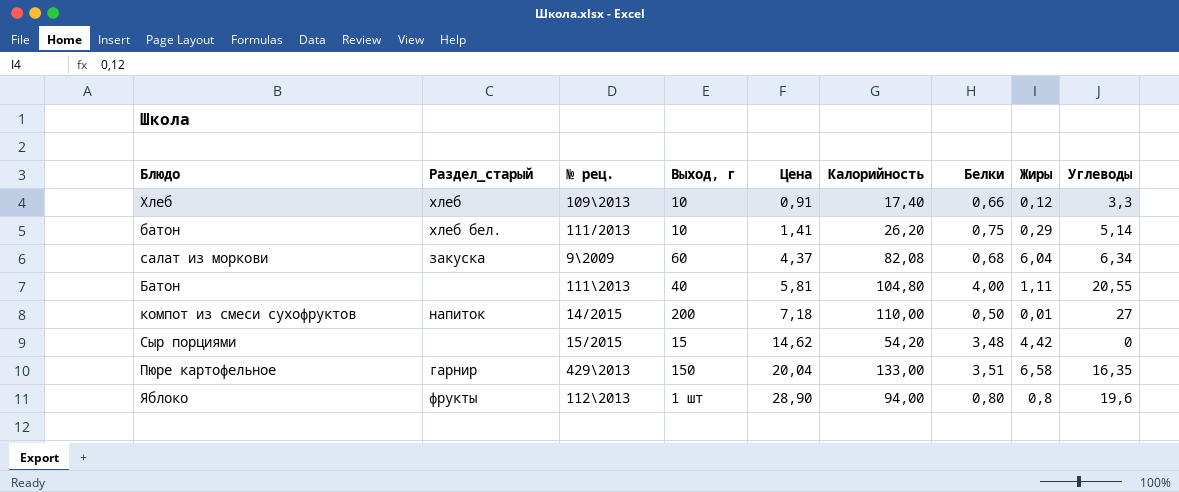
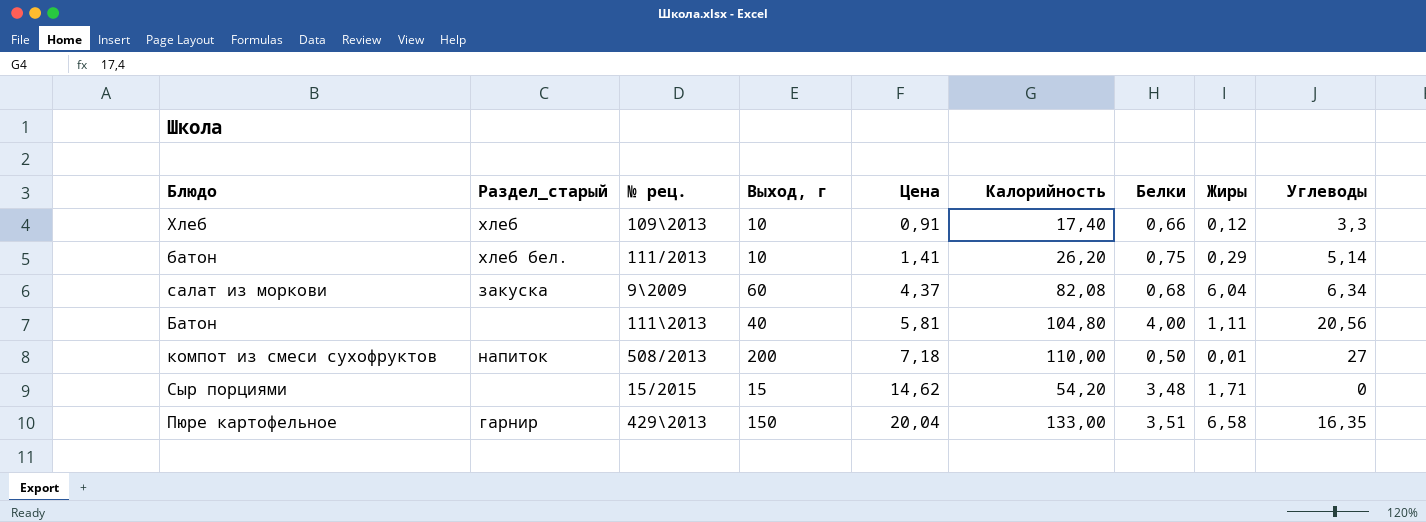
row Яблоко: фрукты | 112\2013 | 1 шт | 28,90 | 94,00 | 0,80 | 0,8 | 19,6 -> none
Батон | Углеводы: 20,55 -> 20,56
компот из смеси сухофруктов | № рец.: 14/2015 -> 508/2013
Сыр порциями | Жиры: 4,42 -> 1,71

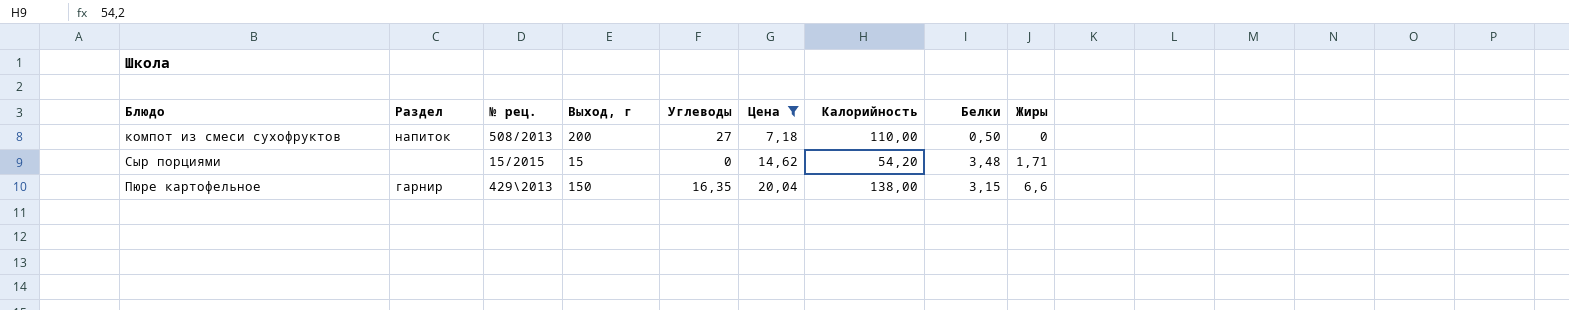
filter: none -> Цена >= 7,18
column name: Раздел_старый -> Раздел
column Углеводы | position: 9 -> 5
компот из смеси сухофруктов | Жиры: 0,01 -> 0
Пюре картофельное | Калорийность: 133,00 -> 138,00
Пюре картофельное | Белки: 3,51 -> 3,15
Пюре картофельное | Жиры: 6,58 -> 6,6

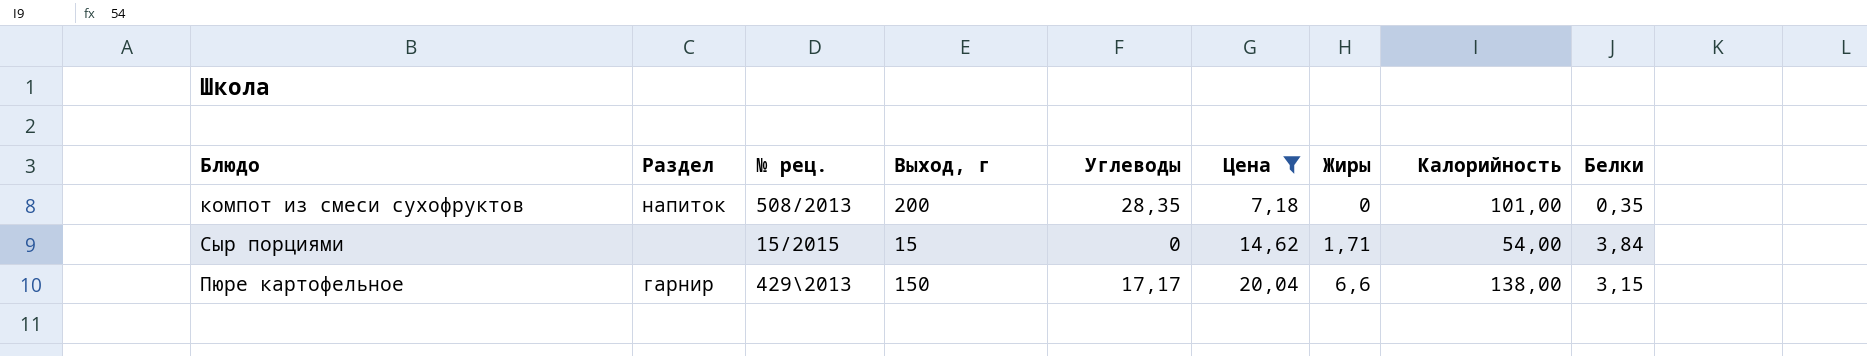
column Жиры | position: 9 -> 7
компот из смеси сухофруктов | Углеводы: 27 -> 28,35
компот из смеси сухофруктов | Калорийность: 110,00 -> 101,00
компот из смеси сухофруктов | Белки: 0,50 -> 0,35
Сыр порциями | Калорийность: 54,20 -> 54,00
Сыр порциями | Белки: 3,48 -> 3,84
Пюре картофельное | Углеводы: 16,35 -> 17,17

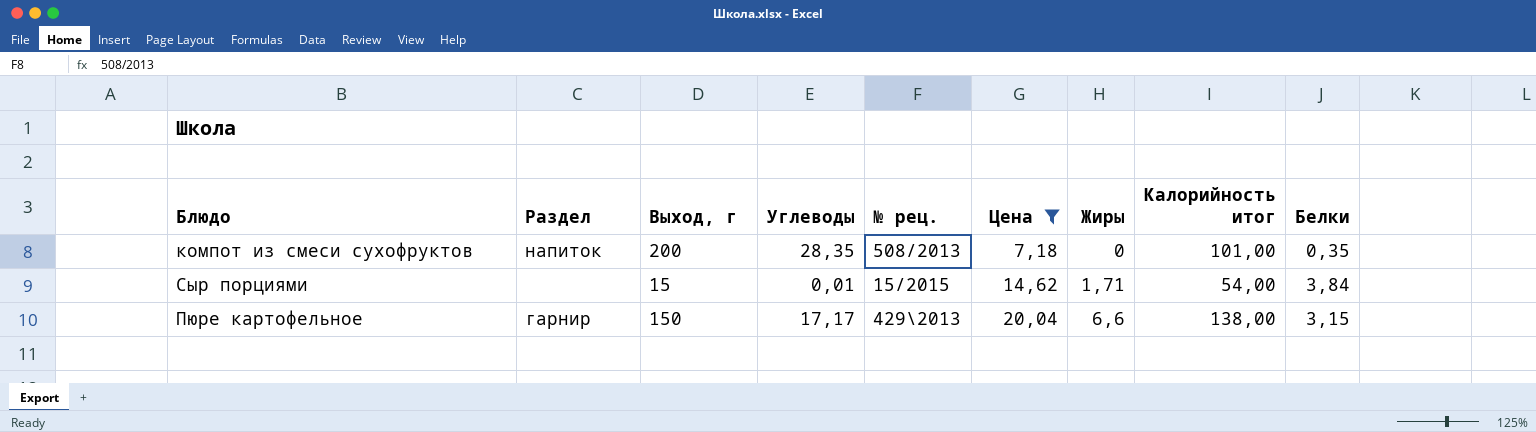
column № рец. | position: 3 -> 5
column name: Калорийность -> Калорийность итог
Сыр порциями | Углеводы: 0 -> 0,01

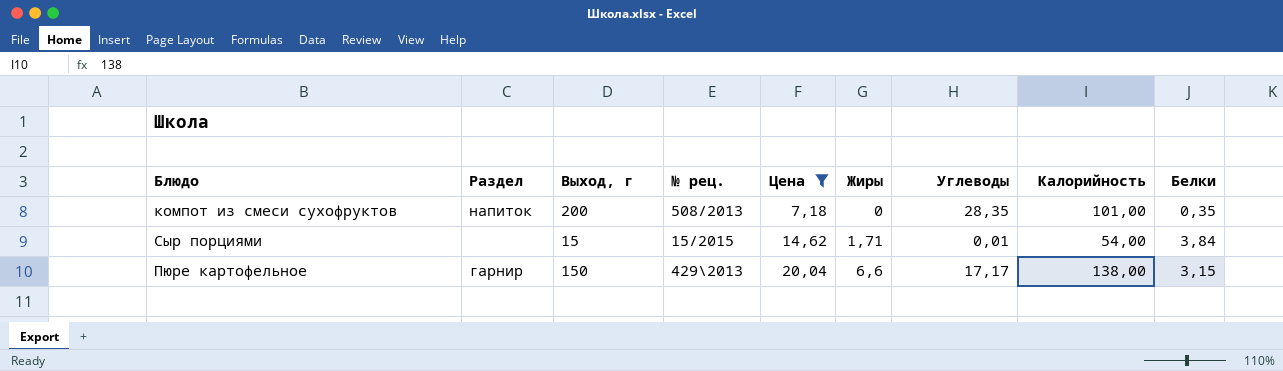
column Углеводы | position: 4 -> 7
column name: Калорийность итог -> Калорийность

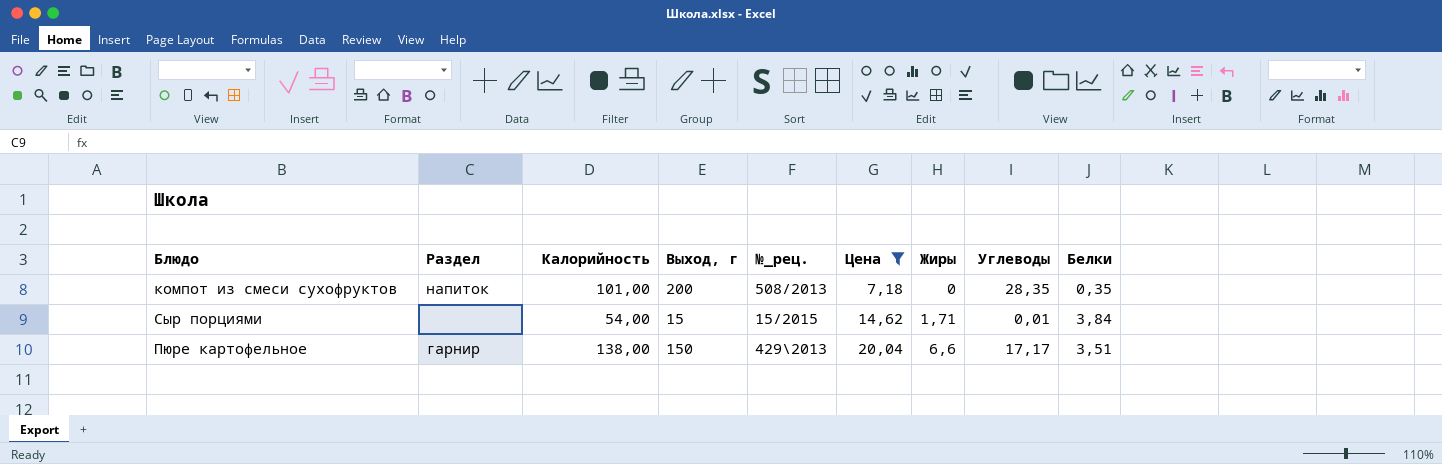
column Калорийность | position: 8 -> 3
column name: № рец. -> №_рец.
Пюре картофельное | Белки: 3,15 -> 3,51

